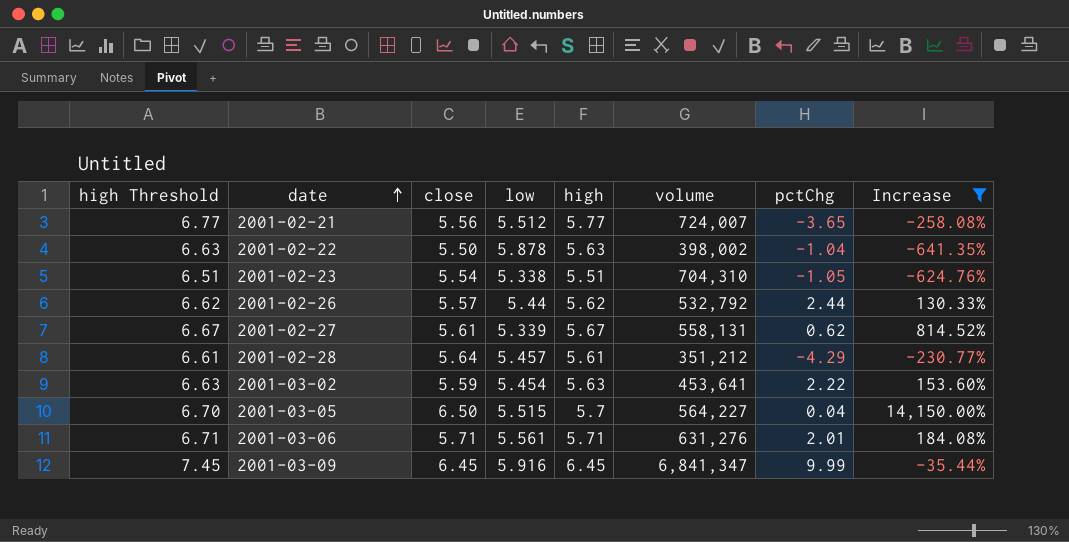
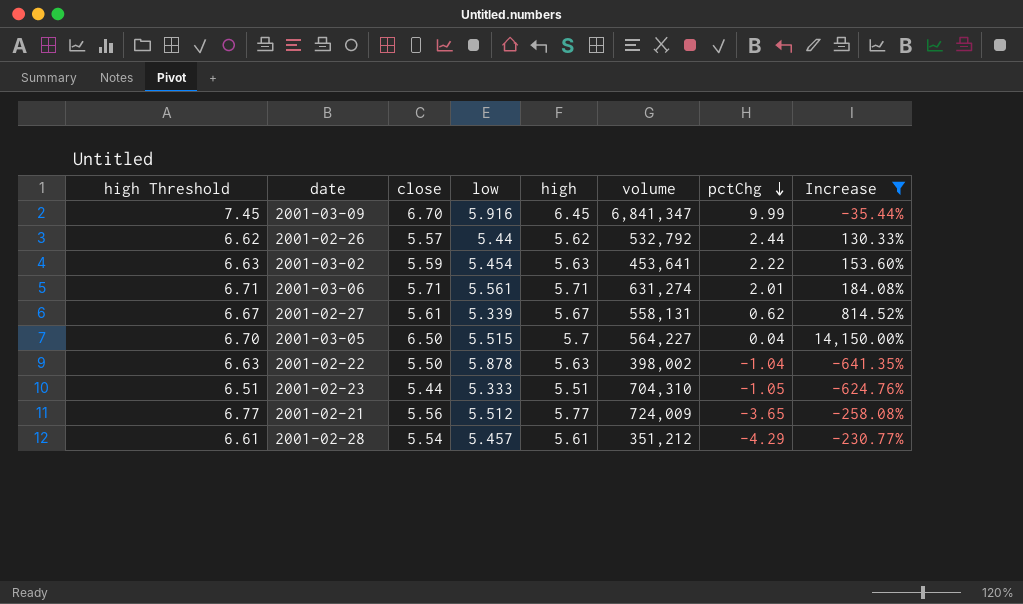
row order: date ascending -> pctChg descending
2001-03-09 | close: 6.45 -> 6.70
2001-03-06 | volume: 631,276 -> 631,274
2001-02-23 | close: 5.54 -> 5.44
2001-02-23 | low: 5.338 -> 5.333
2001-02-21 | volume: 724,007 -> 724,009
2001-02-28 | close: 5.64 -> 5.54

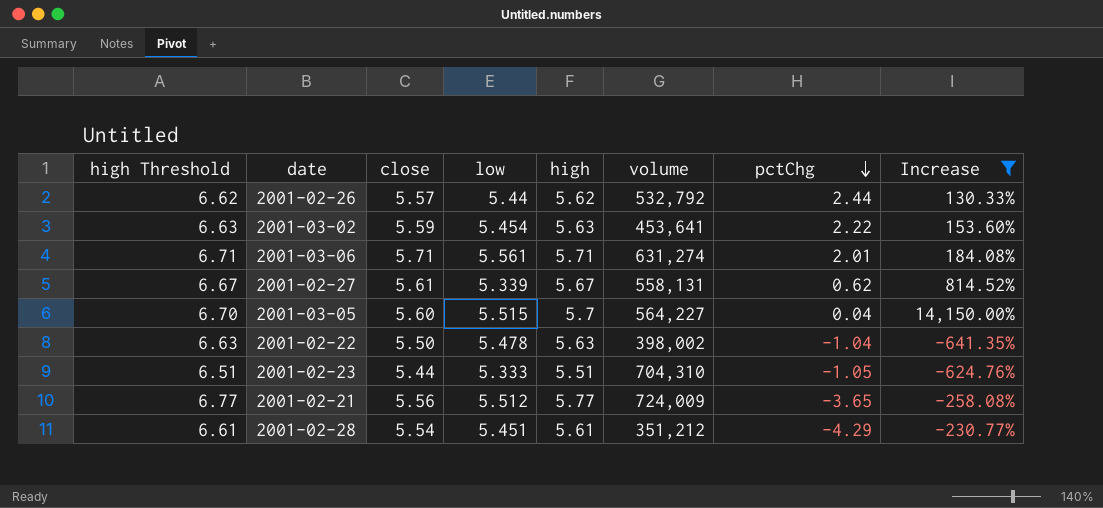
row 2001-03-09: 7.45 | 6.70 | 5.916 | 6.45 | 6,841,347 | 9.99 | -35.44% -> none
2001-03-05 | close: 6.50 -> 5.60
2001-02-22 | low: 5.878 -> 5.478
2001-02-28 | low: 5.457 -> 5.451

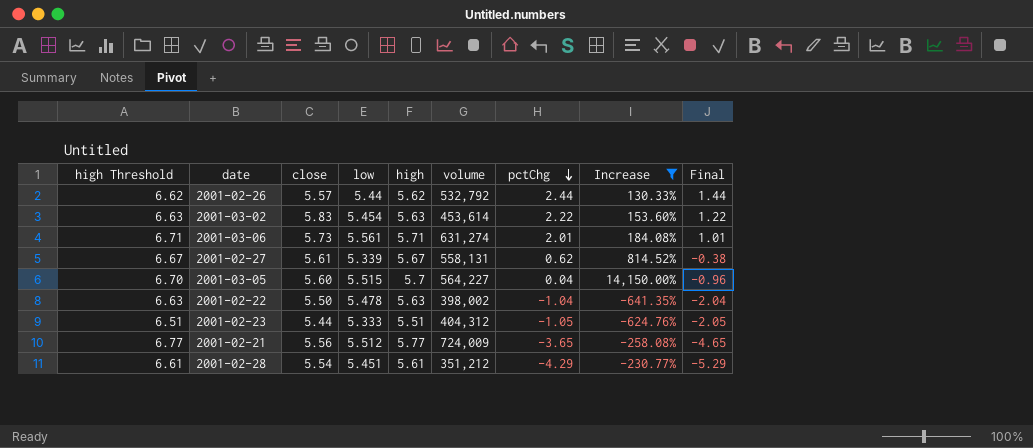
column Final | formula: none -> [pctChg] - 1
2001-03-02 | close: 5.59 -> 5.83
2001-03-02 | volume: 453,641 -> 453,614
2001-03-06 | close: 5.71 -> 5.73
2001-02-23 | volume: 704,310 -> 404,312

